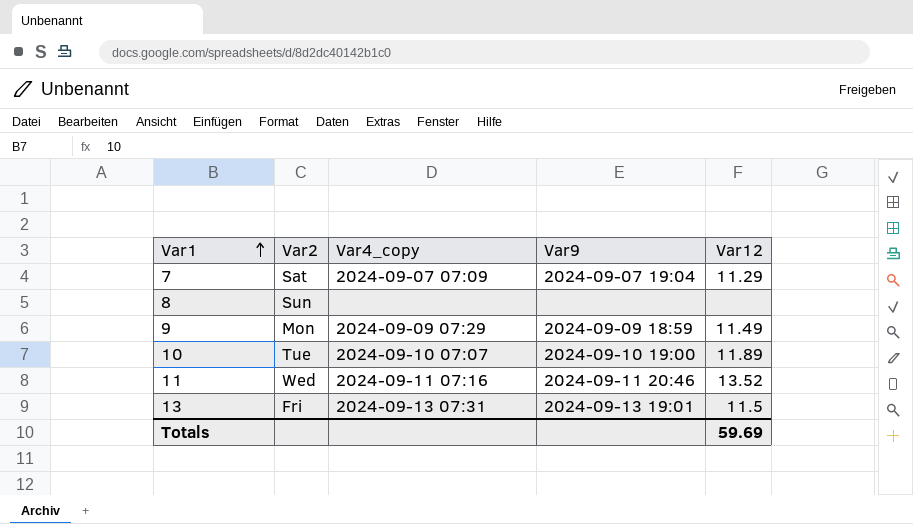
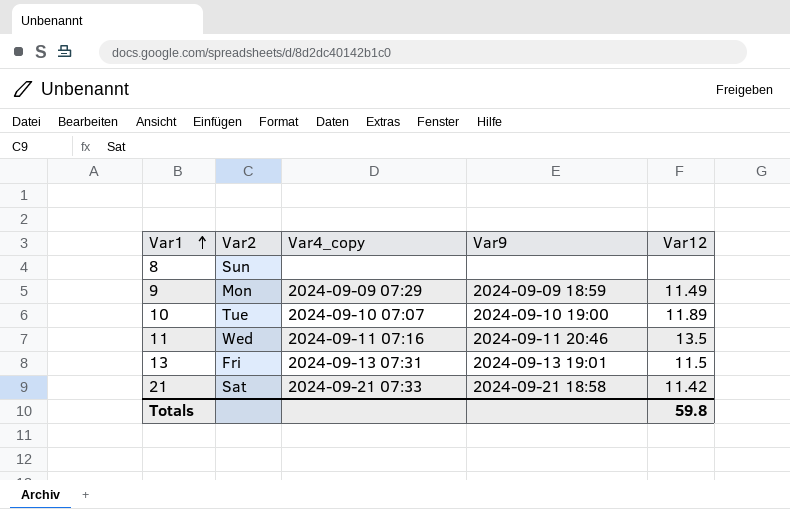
row 7: Sat | 2024-09-07 07:09 | 2024-09-07 19:04 | 11.29 -> none
11 | Var12: 13.52 -> 13.5
row 21: none -> Sat | 2024-09-21 07:33 | 2024-09-21 18:58 | 11.42
Totals | Var12: 59.69 -> 59.8

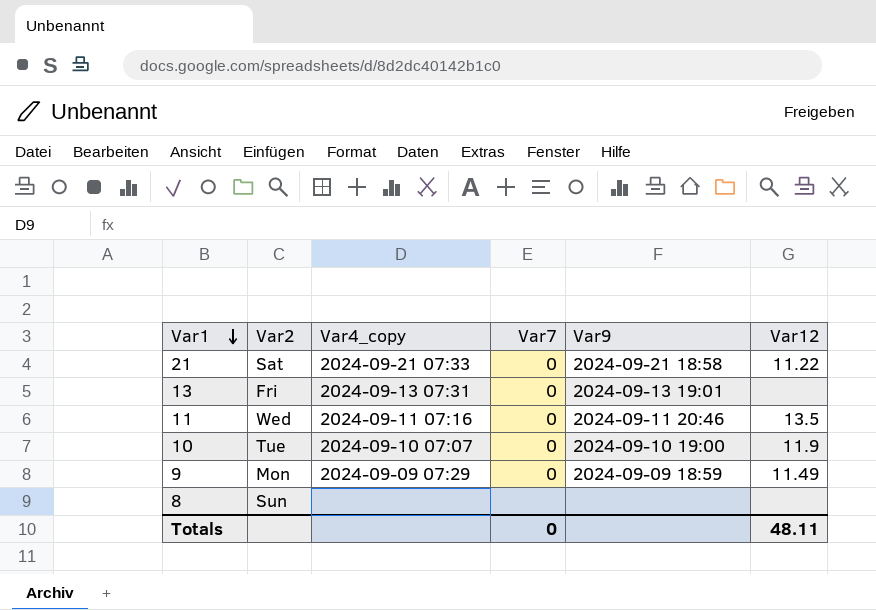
row order: Var1 ascending -> Var1 descending
column Var7 | position: none -> 4
21 | Var12: 11.42 -> 11.22
13 | Var12: 11.5 -> none
10 | Var12: 11.89 -> 11.9
Totals | Var12: 59.8 -> 48.11

